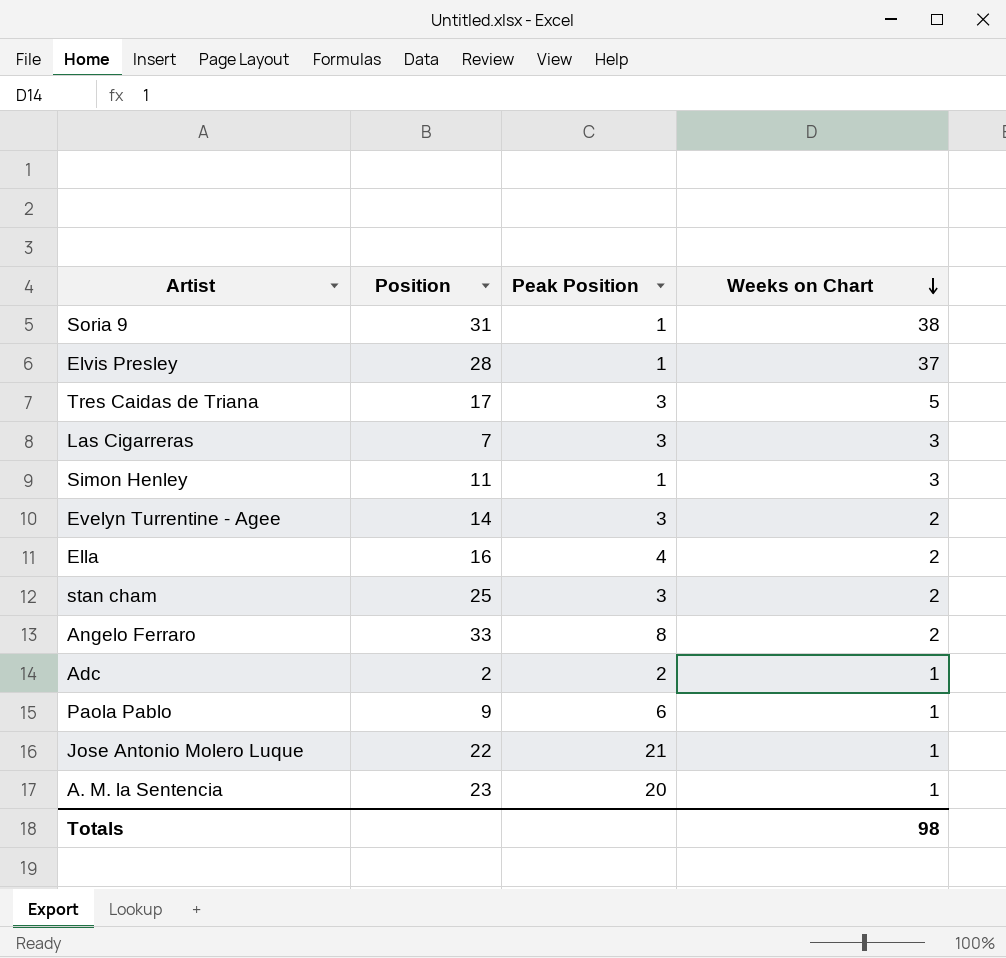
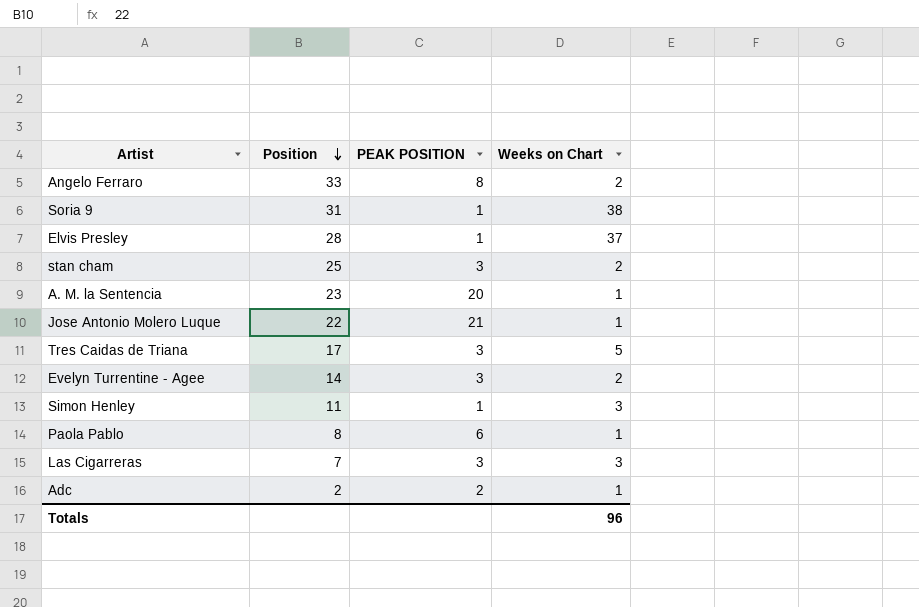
row order: Weeks on Chart descending -> Position descending
column name: Peak Position -> PEAK POSITION
row Ella: 16 | 4 | 2 -> none
Paola Pablo | Position: 9 -> 8
Totals | Weeks on Chart: 98 -> 96

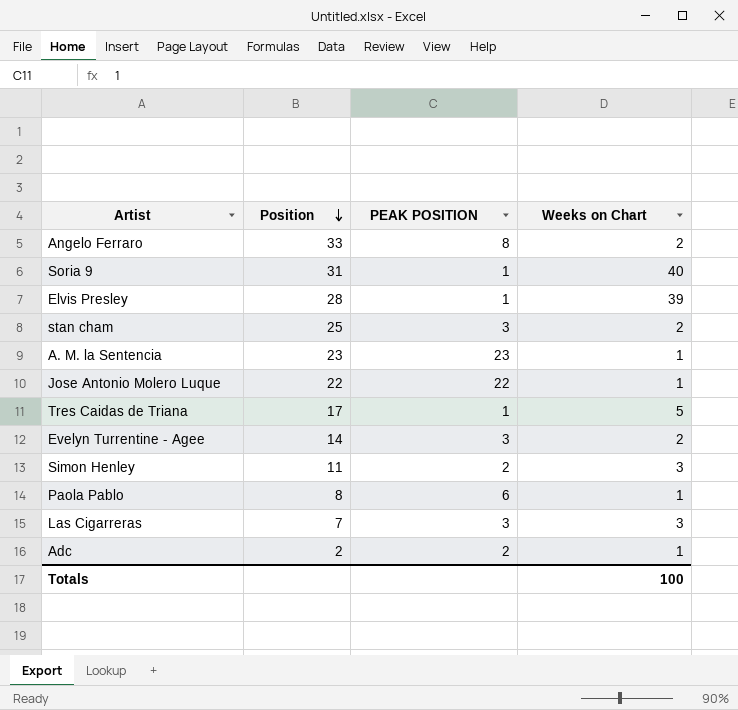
Soria 9 | Weeks on Chart: 38 -> 40
Elvis Presley | Weeks on Chart: 37 -> 39
A. M. la Sentencia | PEAK POSITION: 20 -> 23
Jose Antonio Molero Luque | PEAK POSITION: 21 -> 22
Tres Caidas de Triana | PEAK POSITION: 3 -> 1
Simon Henley | PEAK POSITION: 1 -> 2
Totals | Weeks on Chart: 96 -> 100

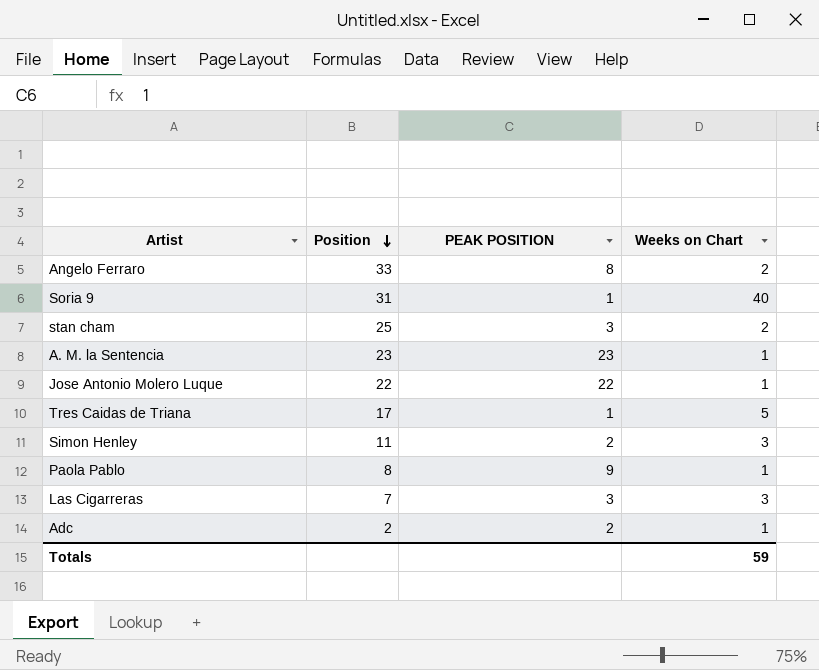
row Elvis Presley: 28 | 1 | 39 -> none
row Evelyn Turrentine - Agee: 14 | 3 | 2 -> none
Paola Pablo | PEAK POSITION: 6 -> 9
Totals | Weeks on Chart: 100 -> 59

